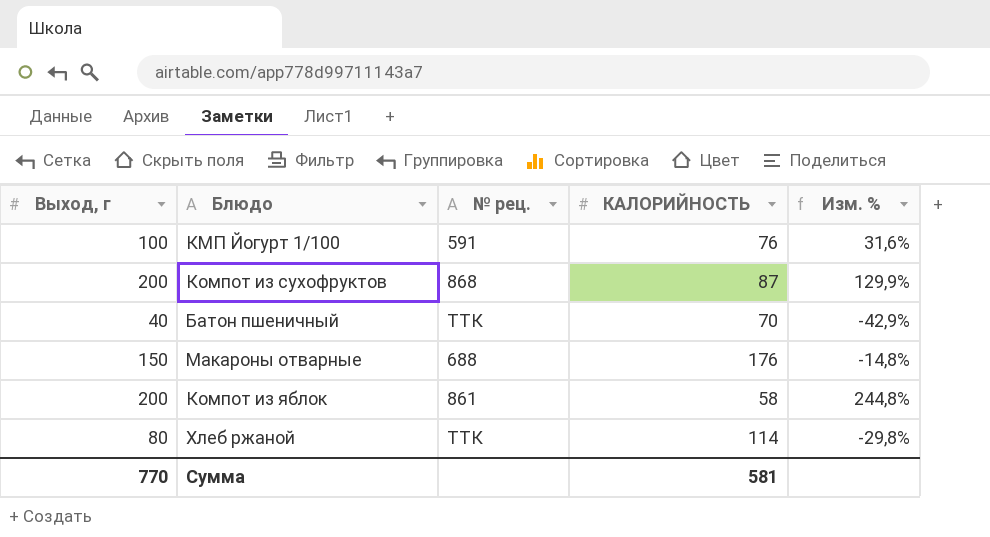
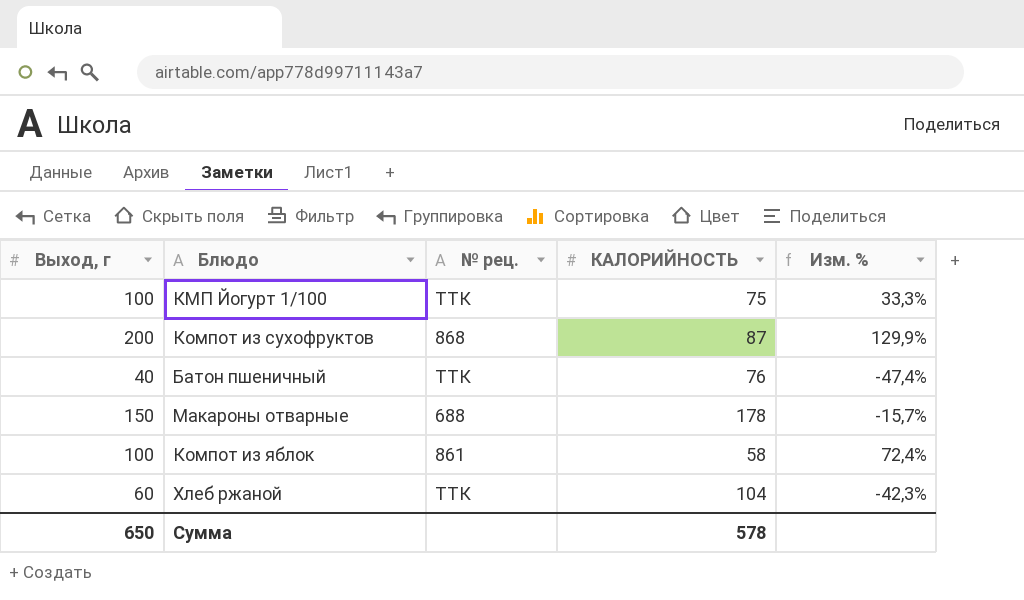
КМП Йогурт 1/100 | № рец.: 591 -> ТТК
КМП Йогурт 1/100 | КАЛОРИЙНОСТЬ: 76 -> 75
КМП Йогурт 1/100 | Изм. %: 31,6% -> 33,3%
Батон пшеничный | КАЛОРИЙНОСТЬ: 70 -> 76
Батон пшеничный | Изм. %: -42,9% -> -47,4%
Макароны отварные | КАЛОРИЙНОСТЬ: 176 -> 178
Макароны отварные | Изм. %: -14,8% -> -15,7%
Компот из яблок | Выход, г: 200 -> 100
Компот из яблок | Изм. %: 244,8% -> 72,4%
Хлеб ржаной | Выход, г: 80 -> 60
Хлеб ржаной | КАЛОРИЙНОСТЬ: 114 -> 104
Хлеб ржаной | Изм. %: -29,8% -> -42,3%
Сумма | Выход, г: 770 -> 650
Сумма | КАЛОРИЙНОСТЬ: 581 -> 578

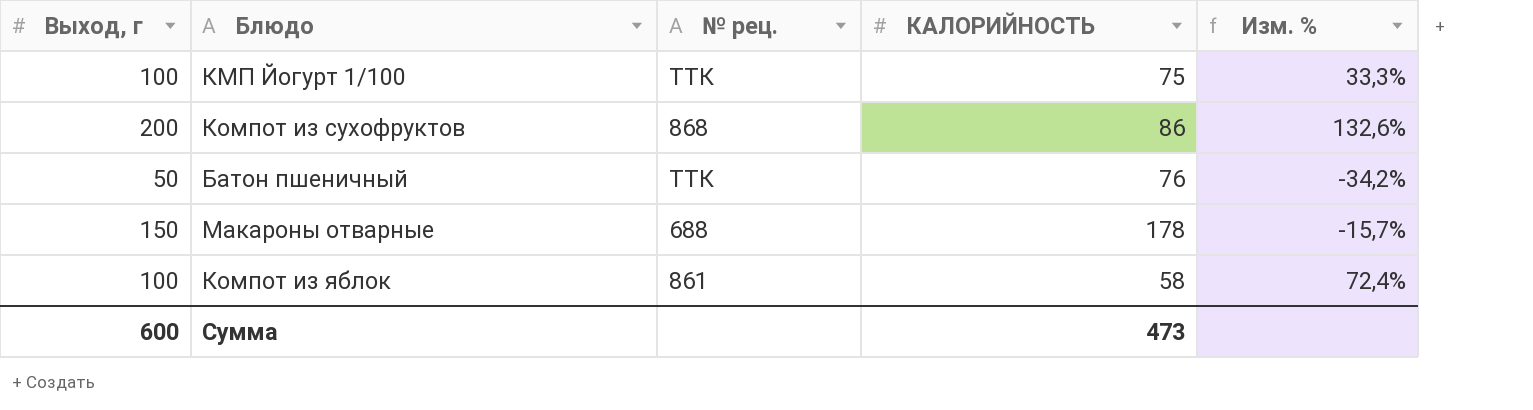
row Хлеб ржаной: 60 | ТТК | 104 | -42,3% -> none
Компот из сухофруктов | КАЛОРИЙНОСТЬ: 87 -> 86
Компот из сухофруктов | Изм. %: 129,9% -> 132,6%
Батон пшеничный | Выход, г: 40 -> 50
Батон пшеничный | Изм. %: -47,4% -> -34,2%
Сумма | Выход, г: 650 -> 600
Сумма | КАЛОРИЙНОСТЬ: 578 -> 473

